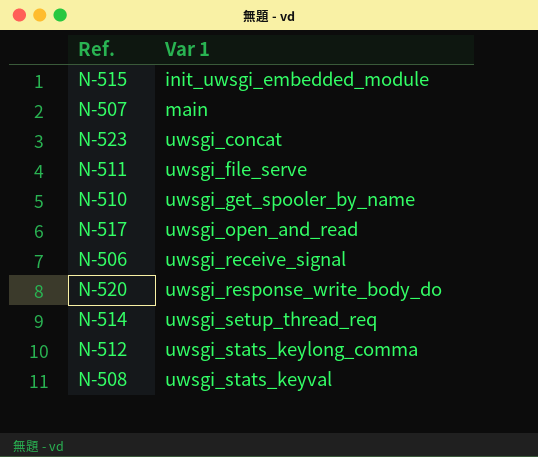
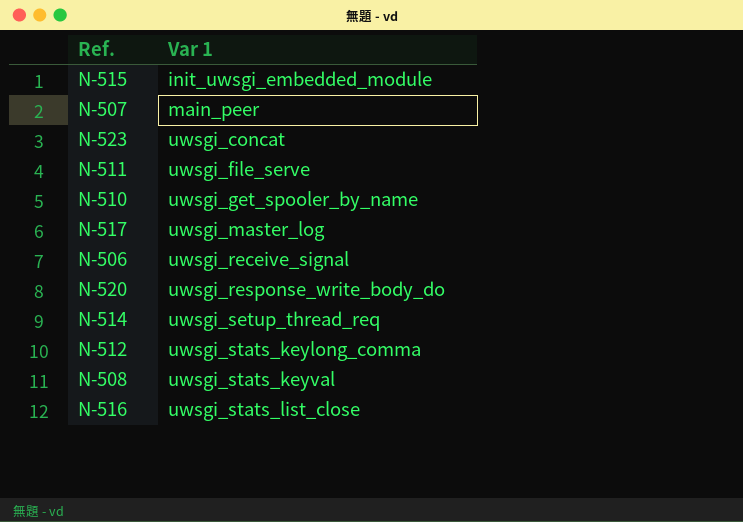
N-507 | Var 1: main -> main_peer
N-517 | Var 1: uwsgi_open_and_read -> uwsgi_master_log
row N-516: none -> uwsgi_stats_list_close

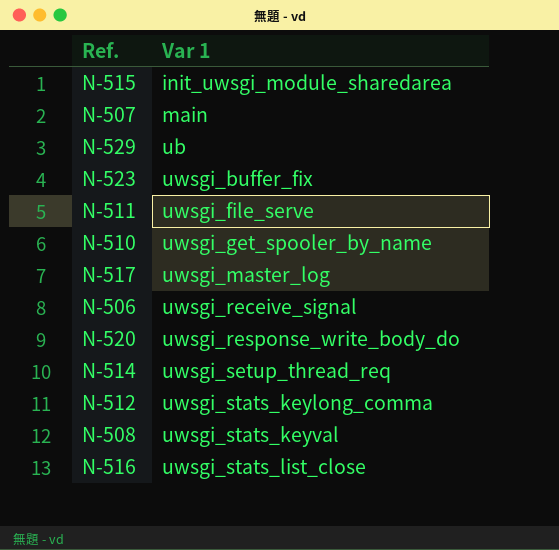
N-515 | Var 1: init_uwsgi_embedded_module -> init_uwsgi_module_sharedarea
N-507 | Var 1: main_peer -> main
row N-529: none -> ub
N-523 | Var 1: uwsgi_concat -> uwsgi_buffer_fix

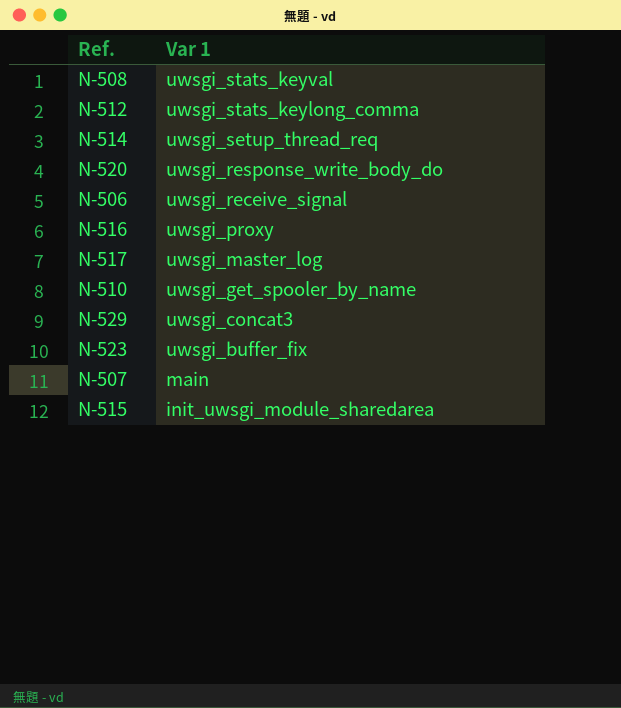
row order: Var 1 ascending -> Var 1 descending
row N-511: uwsgi_file_serve -> none
N-516 | Var 1: uwsgi_stats_list_close -> uwsgi_proxy
N-529 | Var 1: ub -> uwsgi_concat3

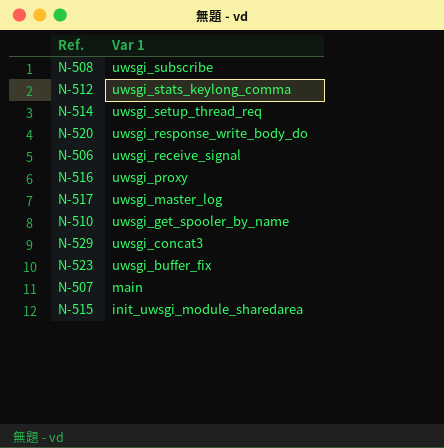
N-508 | Var 1: uwsgi_stats_keyval -> uwsgi_subscribe

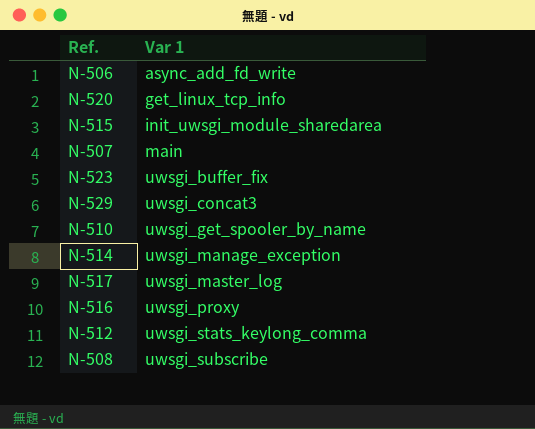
row order: Var 1 descending -> Var 1 ascending
N-506 | Var 1: uwsgi_receive_signal -> async_add_fd_write
N-520 | Var 1: uwsgi_response_write_body_do -> get_linux_tcp_info
N-514 | Var 1: uwsgi_setup_thread_req -> uwsgi_manage_exception

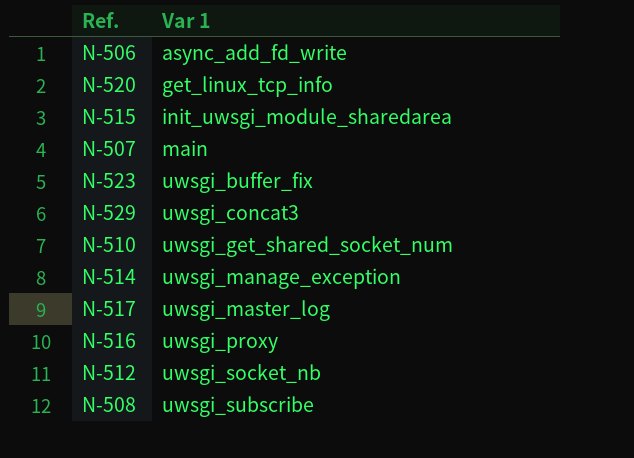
N-510 | Var 1: uwsgi_get_spooler_by_name -> uwsgi_get_shared_socket_num
N-512 | Var 1: uwsgi_stats_keylong_comma -> uwsgi_socket_nb

